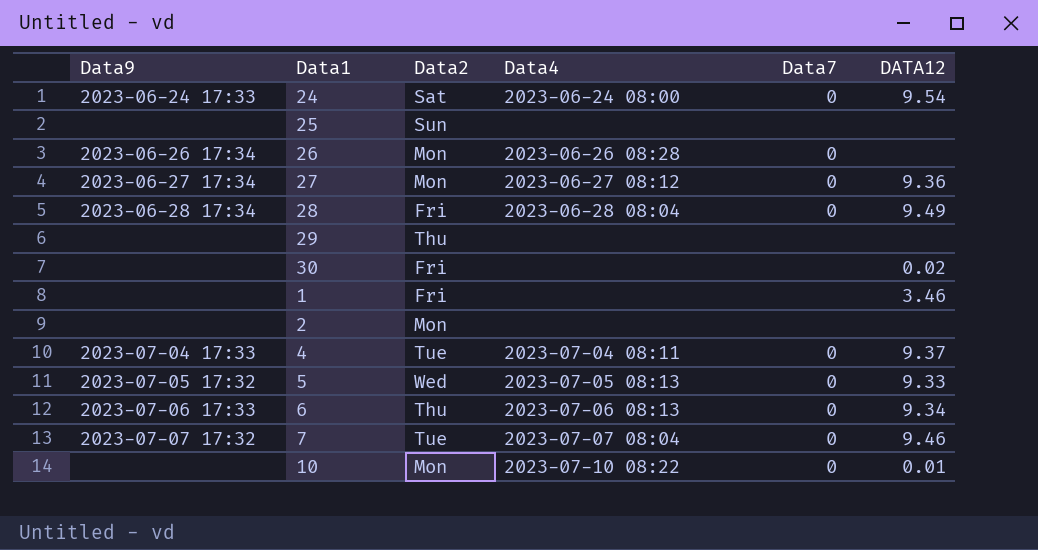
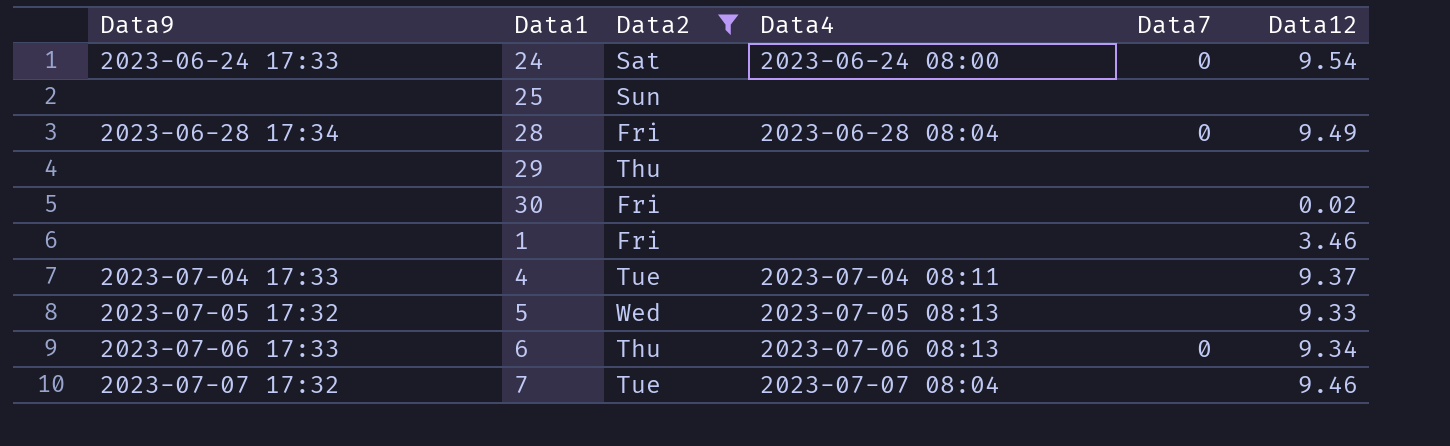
filter: none -> Data2 != Mon
column name: DATA12 -> Data12
4 | Data7: 0 -> none
5 | Data7: 0 -> none
7 | Data7: 0 -> none

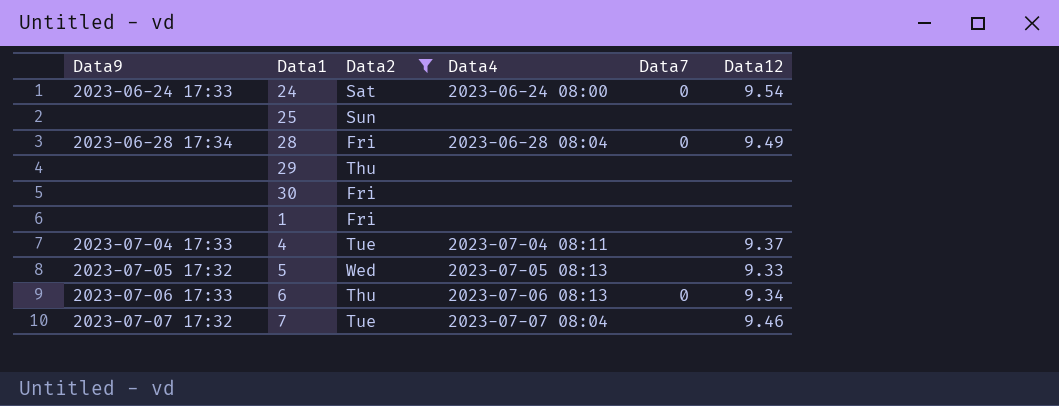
30 | Data12: 0.02 -> none
1 | Data12: 3.46 -> none

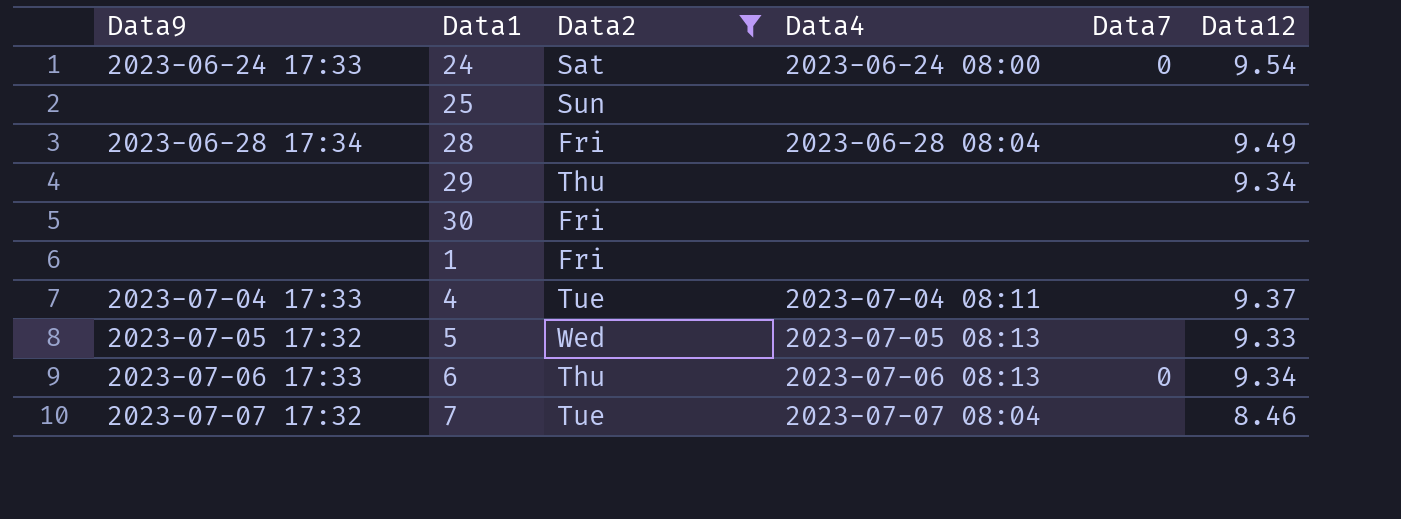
28 | Data7: 0 -> none
29 | Data12: none -> 9.34
7 | Data12: 9.46 -> 8.46

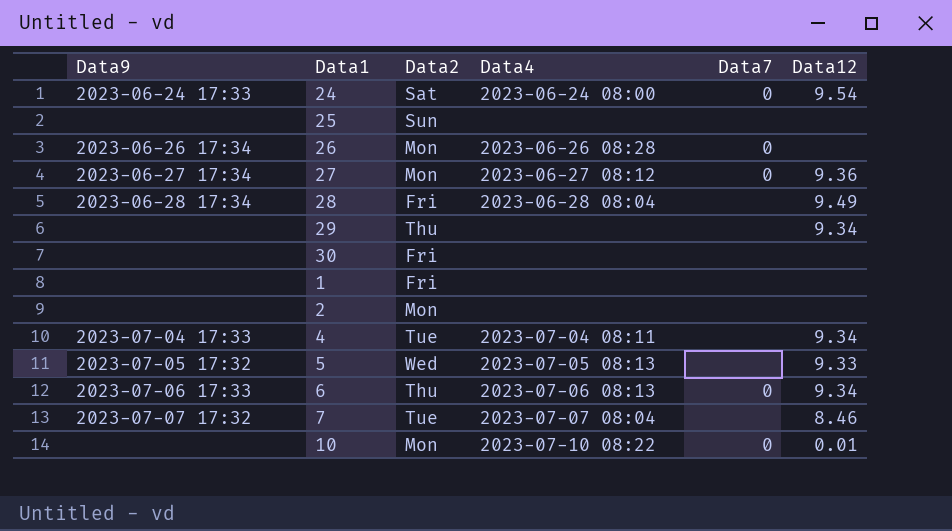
filter: Data2 != Mon -> none
4 | Data12: 9.37 -> 9.34

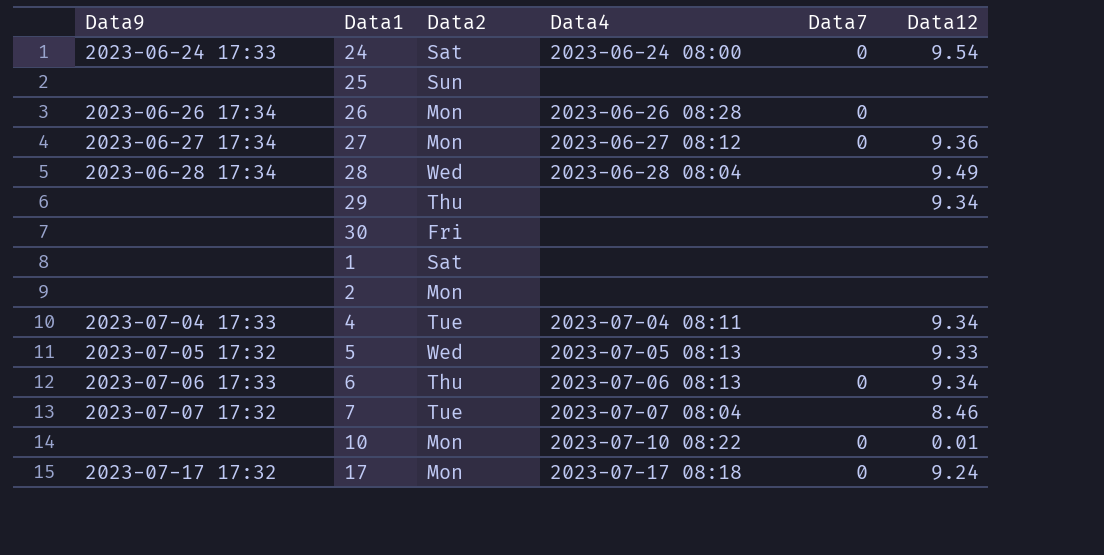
28 | Data2: Fri -> Wed
1 | Data2: Fri -> Sat
row 17: none -> 2023-07-17 17:32 | Mon | 2023-07-17 08:18 | 0 | 9.24

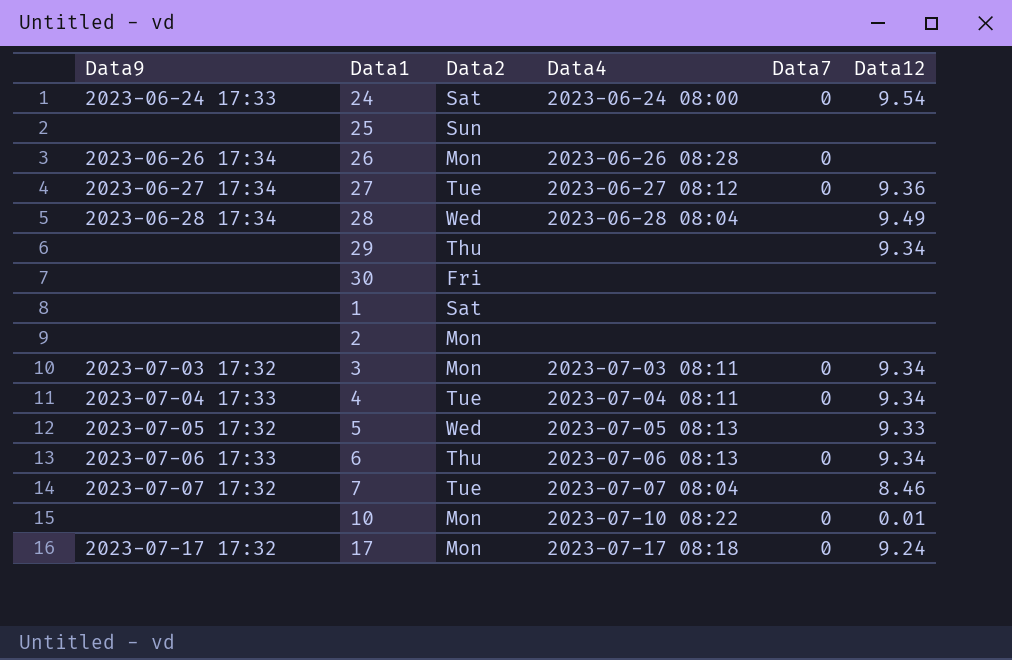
27 | Data2: Mon -> Tue
row 3: none -> 2023-07-03 17:32 | Mon | 2023-07-03 08:11 | 0 | 9.34
4 | Data7: none -> 0

